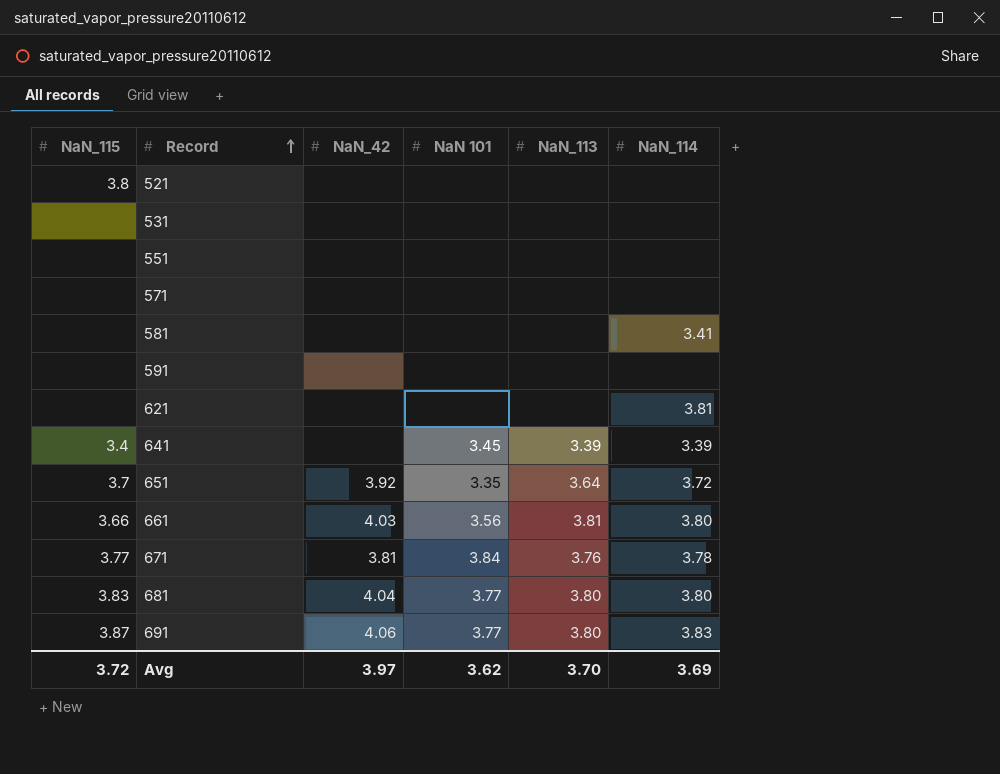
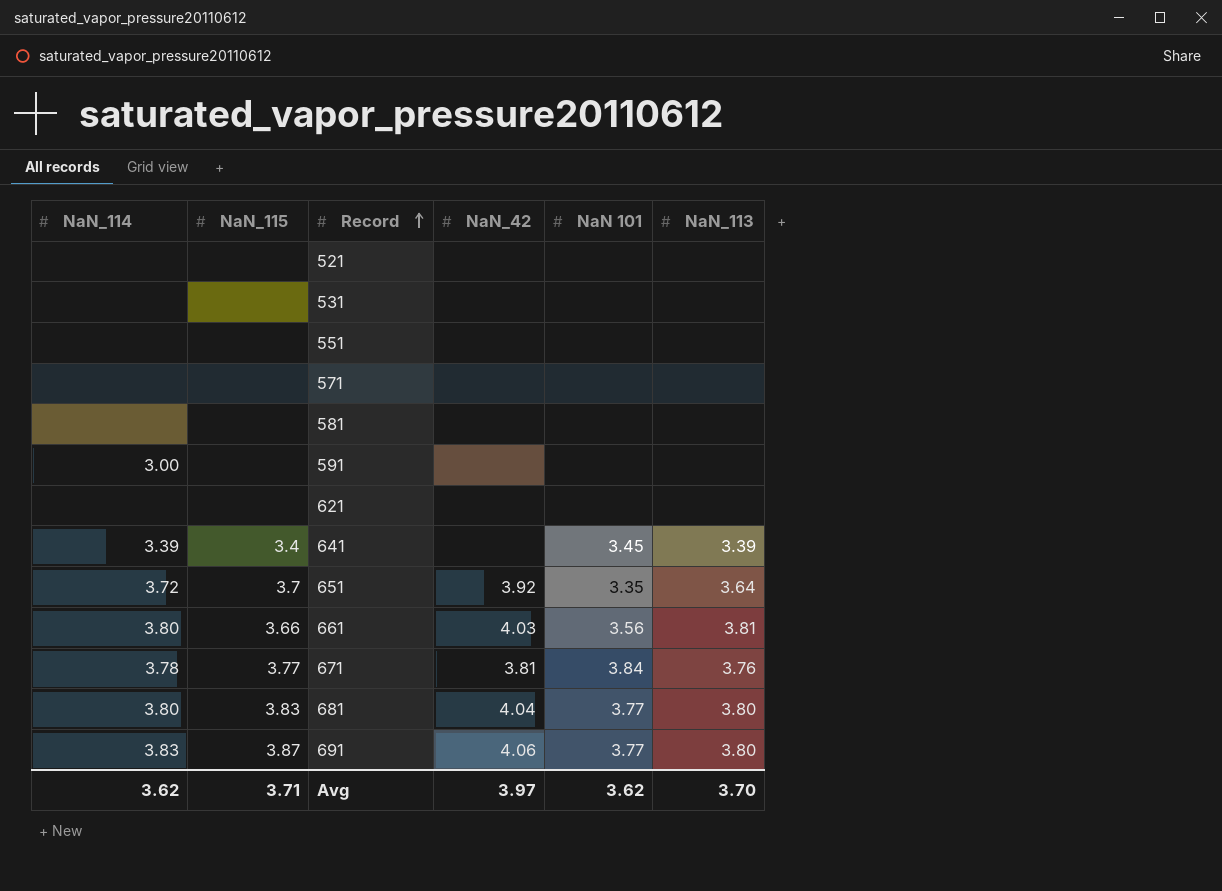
column NaN_114 | position: 6 -> 1
521 | NaN_115: 3.8 -> none
581 | NaN_114: 3.41 -> none
591 | NaN_114: none -> 3.00
621 | NaN_114: 3.81 -> none
Avg | NaN_114: 3.69 -> 3.62
Avg | NaN_115: 3.72 -> 3.71

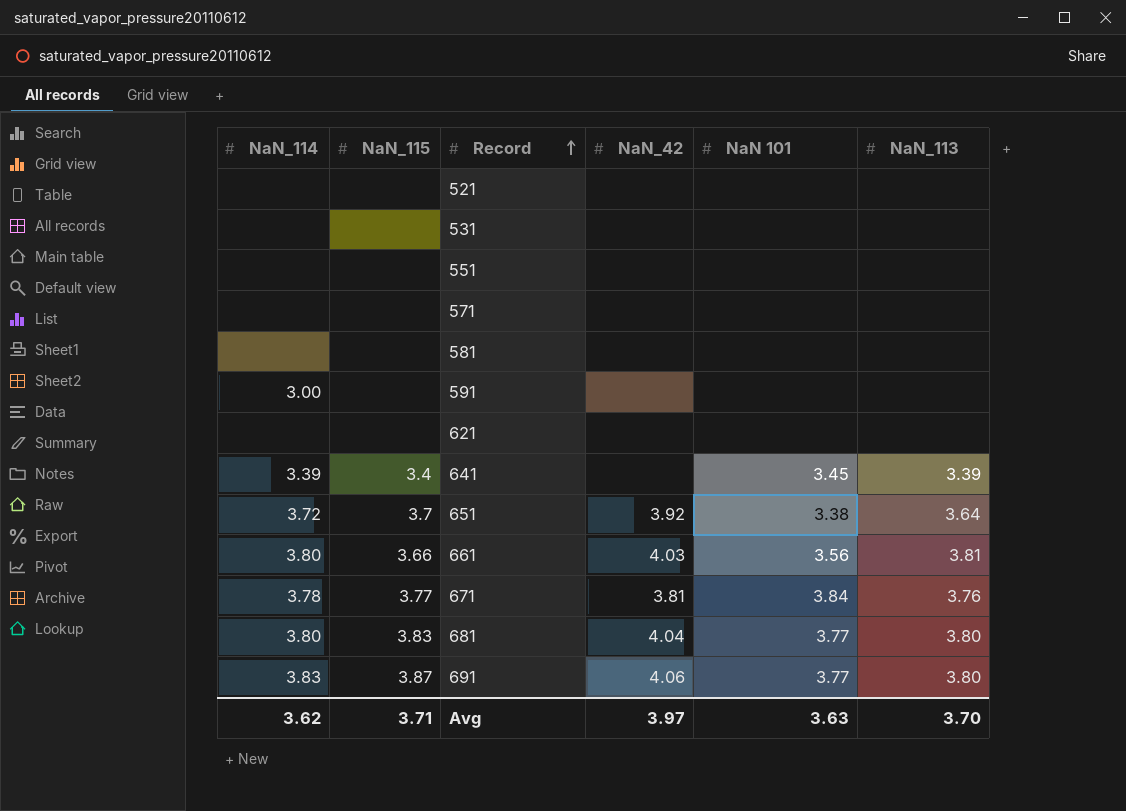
651 | NaN 101: 3.35 -> 3.38
Avg | NaN 101: 3.62 -> 3.63

